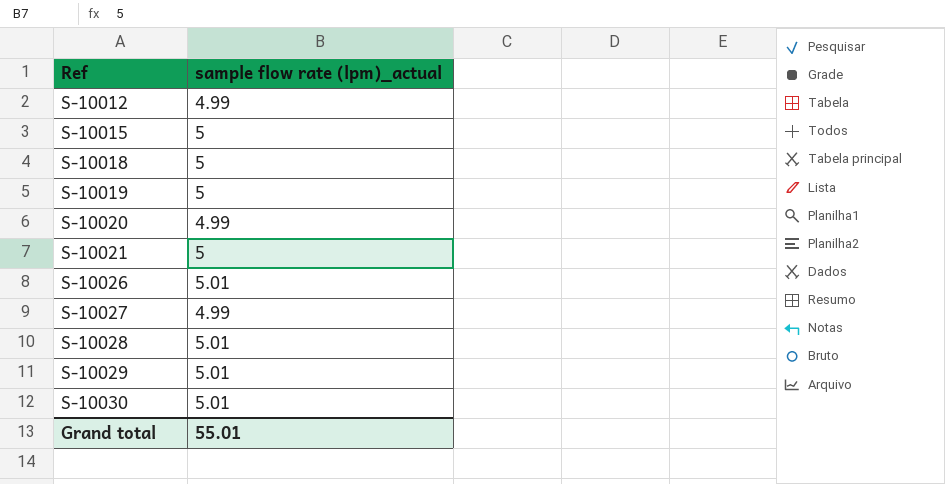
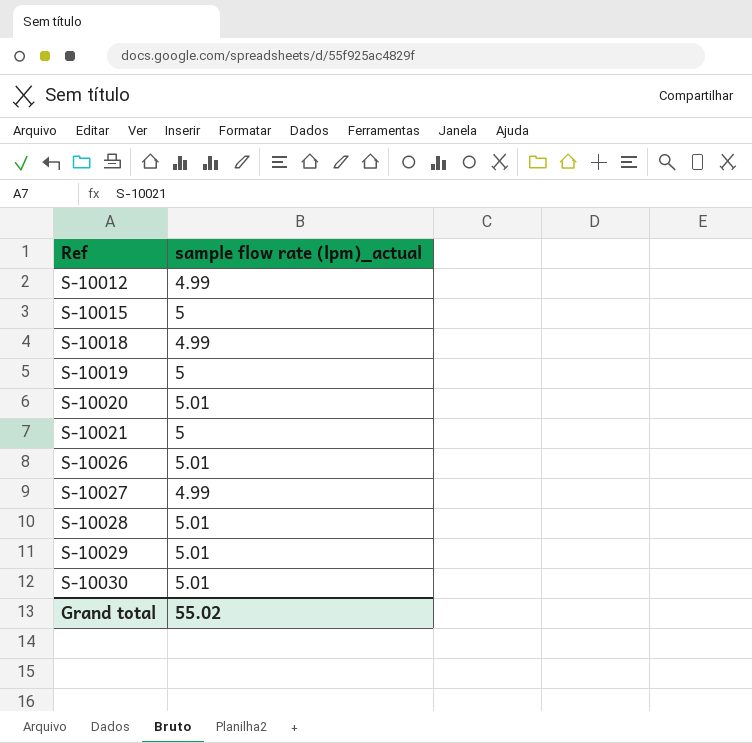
S-10018 | sample flow rate (lpm)_actual: 5 -> 4.99
S-10020 | sample flow rate (lpm)_actual: 4.99 -> 5.01
Grand total | sample flow rate (lpm)_actual: 55.01 -> 55.02

